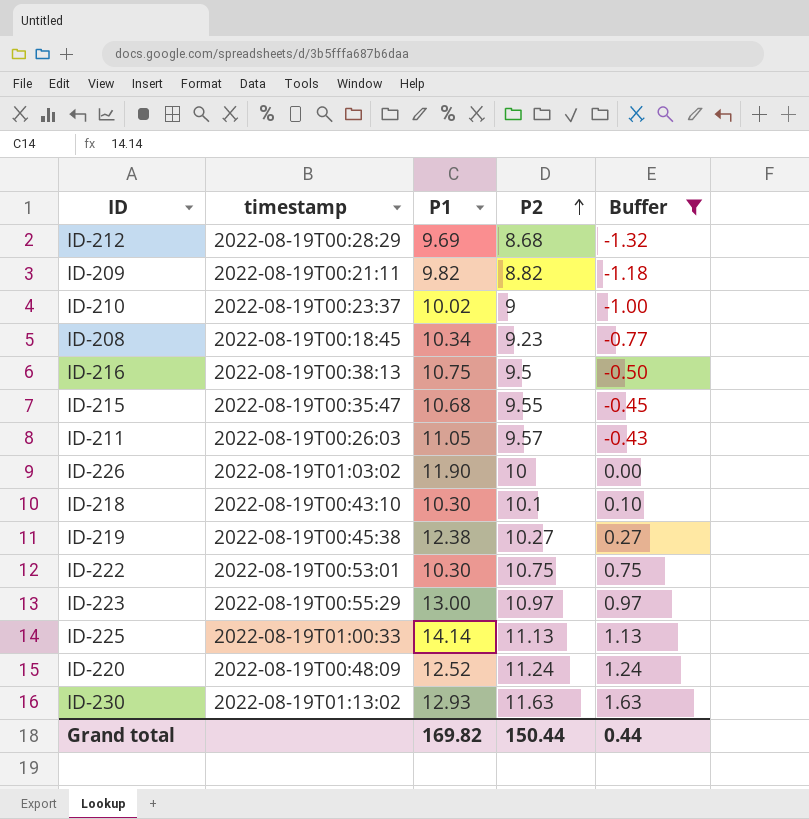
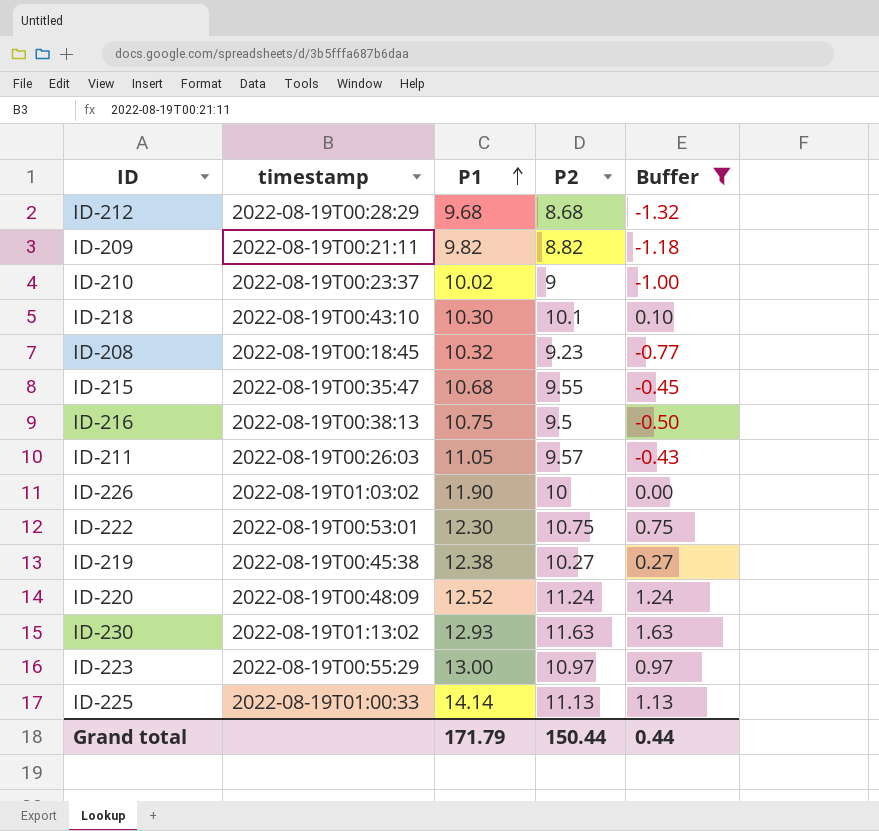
row order: P2 ascending -> P1 ascending
ID-212 | P1: 9.69 -> 9.68
ID-208 | P1: 10.34 -> 10.32
ID-222 | P1: 10.30 -> 12.30
Grand total | P1: 169.82 -> 171.79

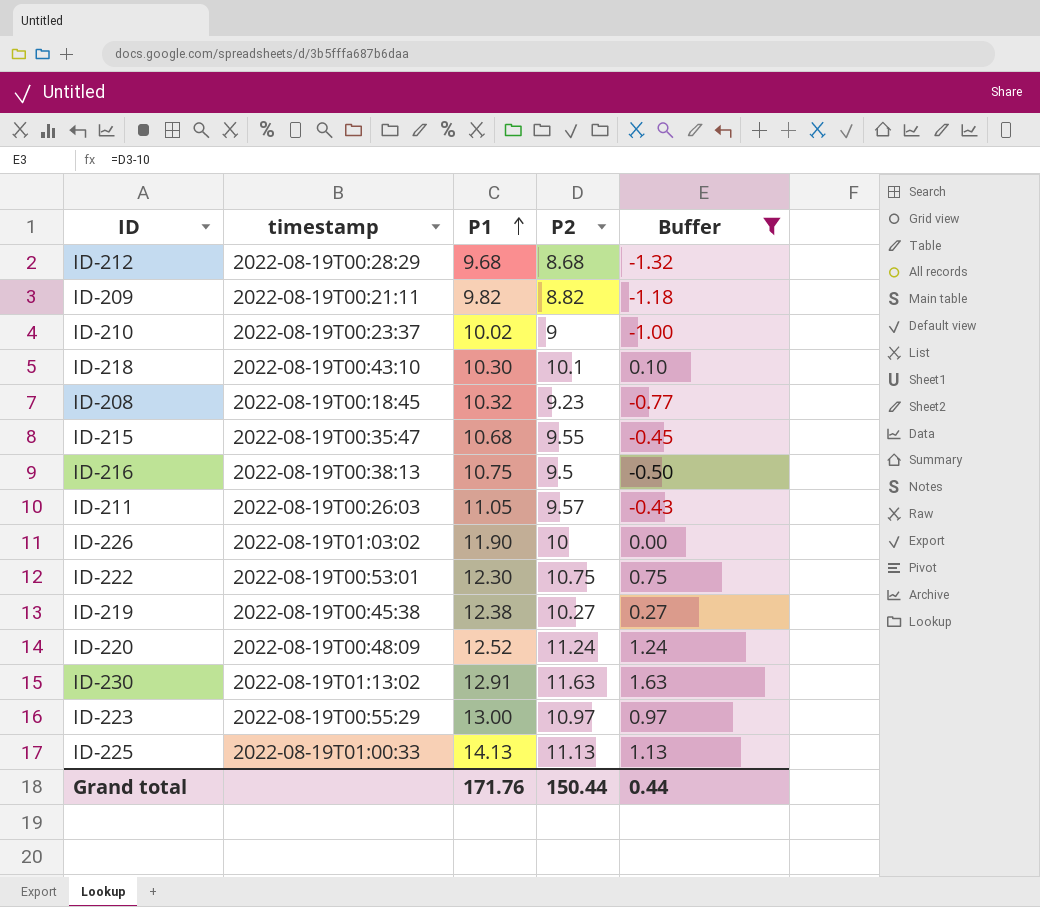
ID-230 | P1: 12.93 -> 12.91
ID-225 | P1: 14.14 -> 14.13
Grand total | P1: 171.79 -> 171.76

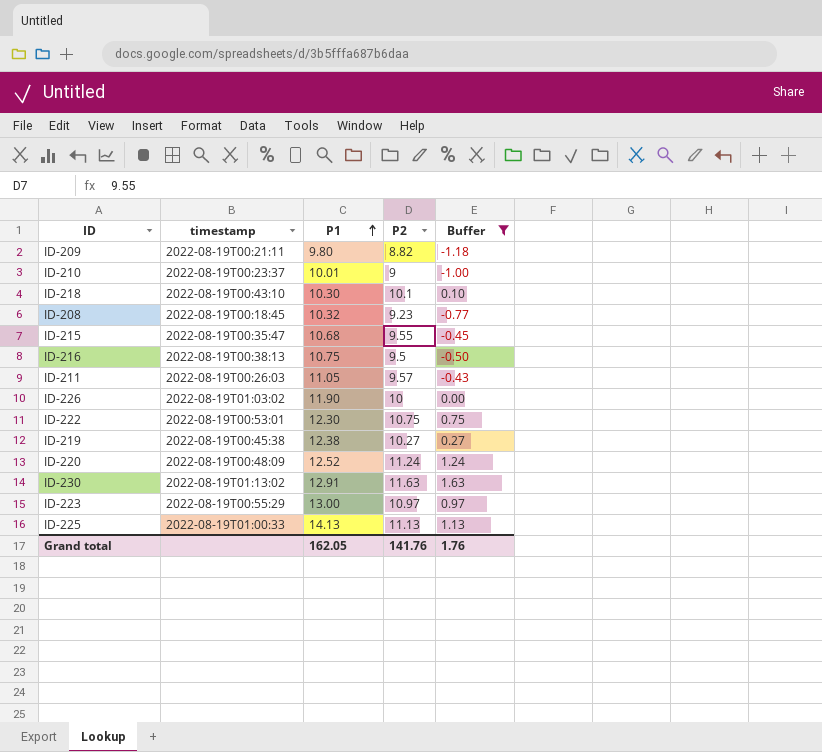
row ID-212: 2022-08-19T00:28:29 | 9.68 | 8.68 | -1.32 -> none
ID-209 | P1: 9.82 -> 9.80
ID-210 | P1: 10.02 -> 10.01
Grand total | P1: 171.76 -> 162.05
Grand total | P2: 150.44 -> 141.76
Grand total | Buffer: 0.44 -> 1.76

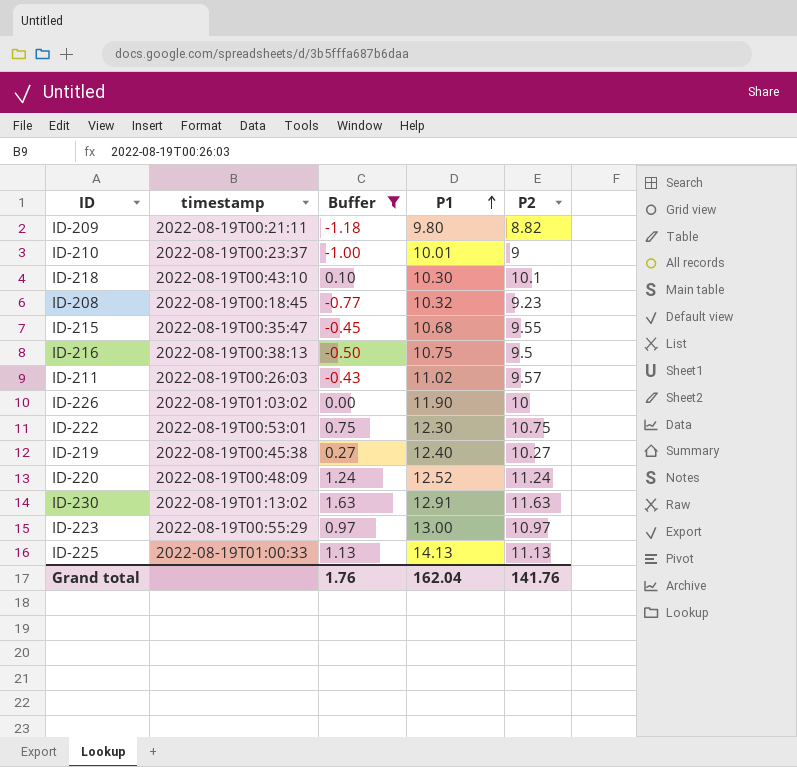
column Buffer | position: 5 -> 3
ID-211 | P1: 11.05 -> 11.02
ID-219 | P1: 12.38 -> 12.40
Grand total | P1: 162.05 -> 162.04

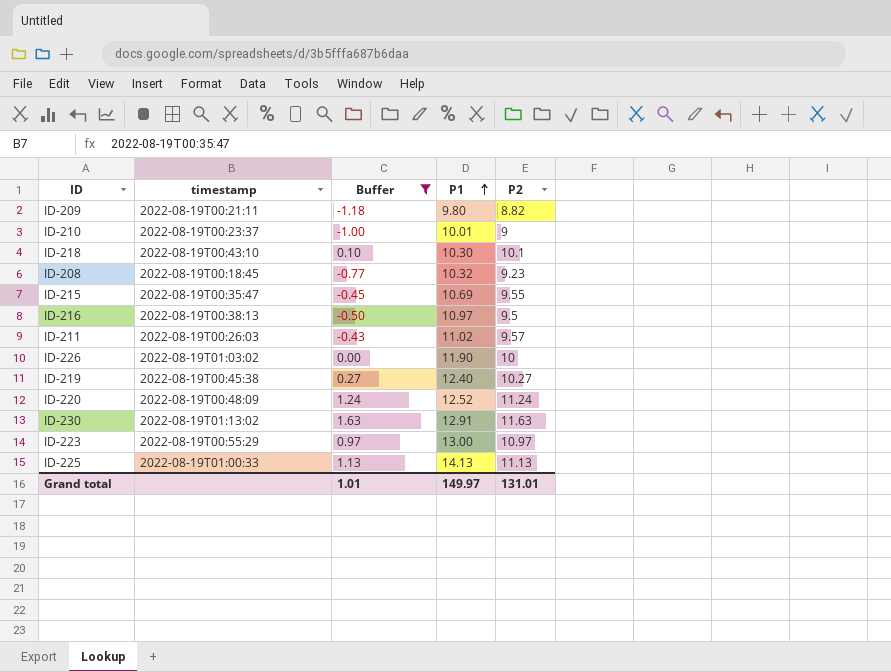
row ID-222: 2022-08-19T00:53:01 | 0.75 | 12.30 | 10.75 -> none
ID-215 | P1: 10.68 -> 10.69
ID-216 | P1: 10.75 -> 10.97
Grand total | Buffer: 1.76 -> 1.01
Grand total | P1: 162.04 -> 149.97
Grand total | P2: 141.76 -> 131.01

